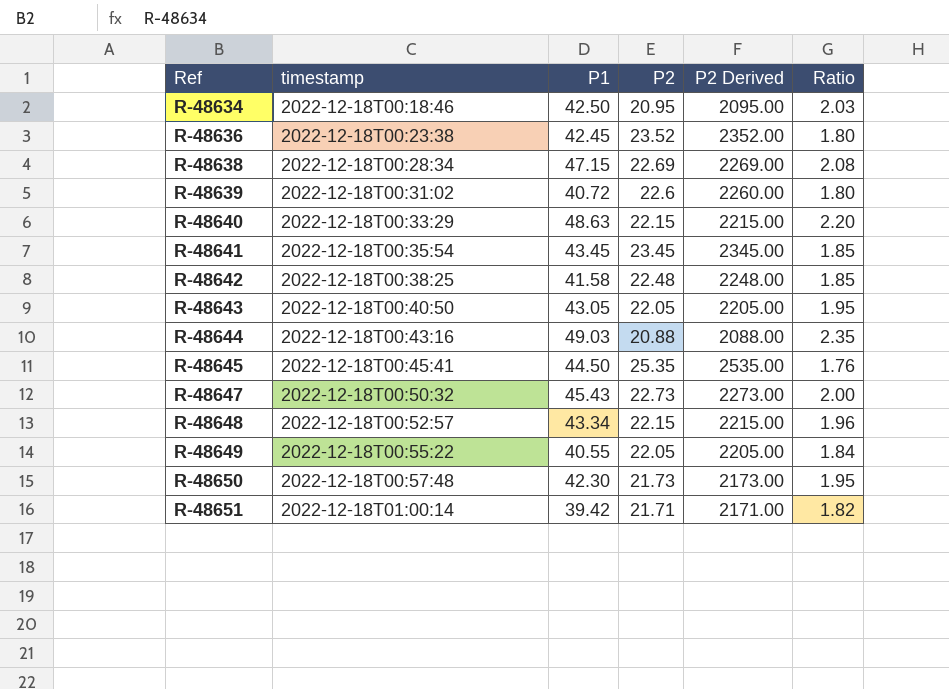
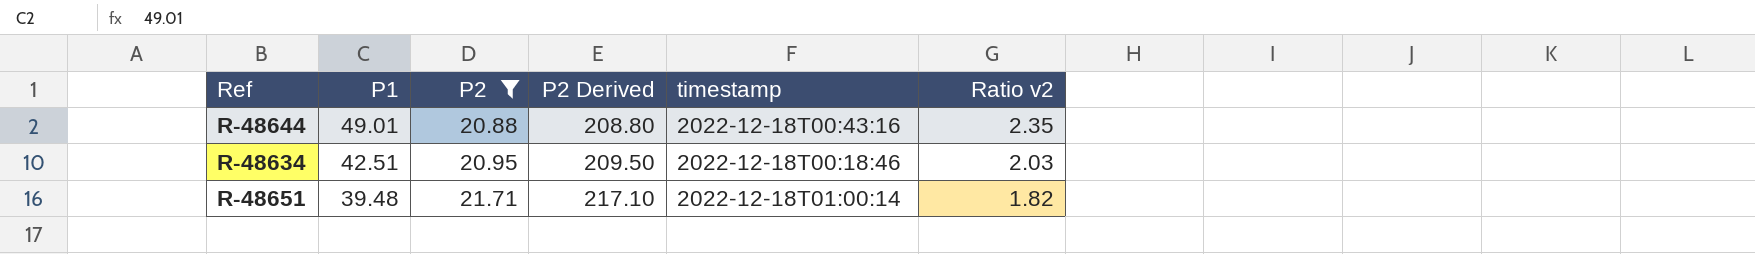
filter: none -> P2 <= 21.71
row order: Ref ascending -> P1 descending
column P2 Derived | formula: [P2] * 100 -> [P2] * 10
column timestamp | position: 2 -> 5
column name: Ratio -> Ratio v2
R-48644 | P1: 49.03 -> 49.01
R-48634 | P1: 42.50 -> 42.51
R-48651 | P1: 39.42 -> 39.48

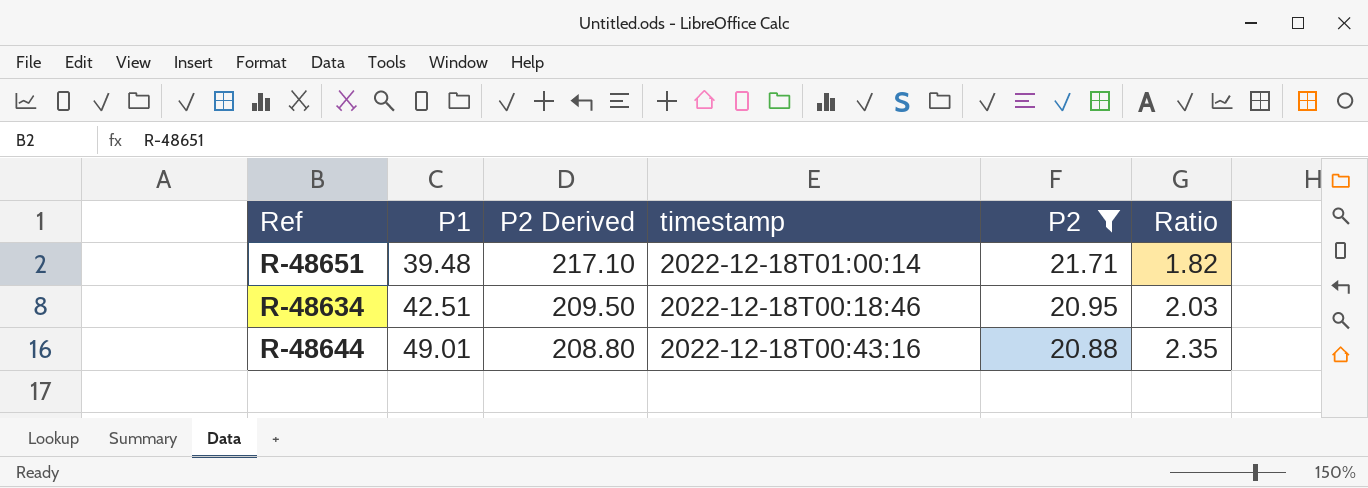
row order: P1 descending -> P1 ascending
column P2 | position: 3 -> 5
column name: Ratio v2 -> Ratio

